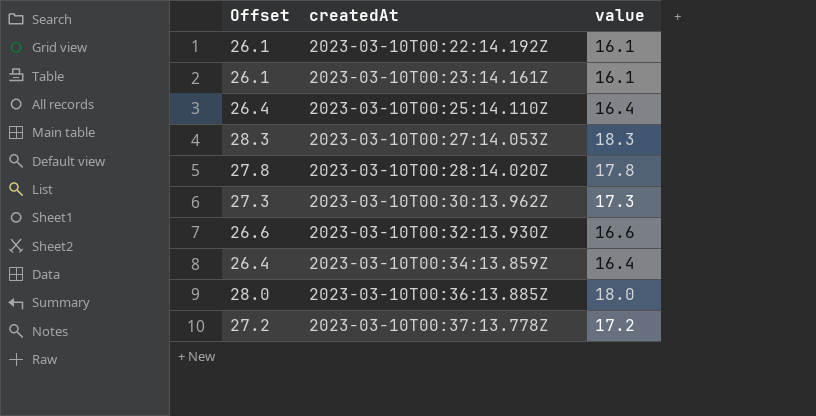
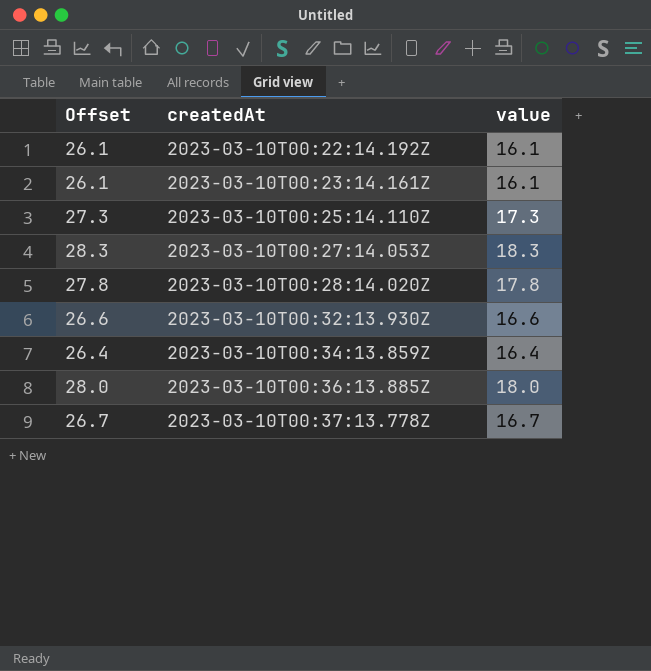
row 2023-03-10T00:30:13.962Z: 27.3 | 17.3 -> none
2023-03-10T00:25:14.110Z | Offset: 26.4 -> 27.3
2023-03-10T00:25:14.110Z | value: 16.4 -> 17.3
2023-03-10T00:37:13.778Z | Offset: 27.2 -> 26.7
2023-03-10T00:37:13.778Z | value: 17.2 -> 16.7

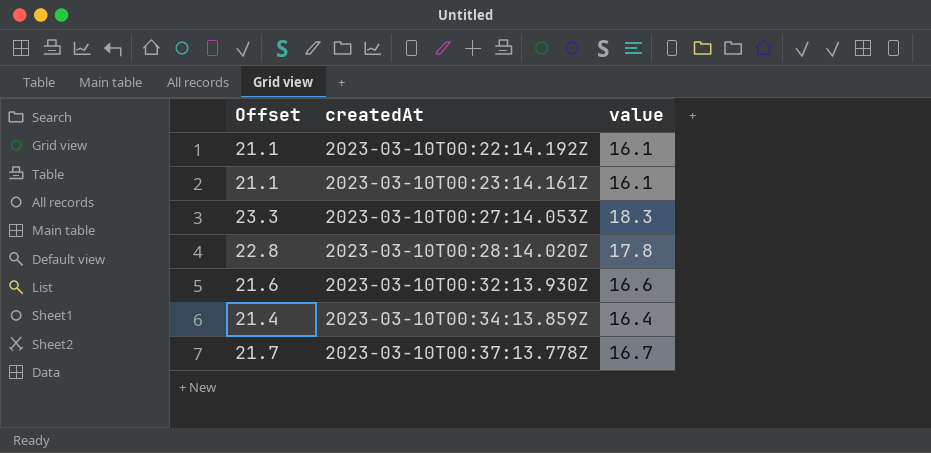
column Offset | formula: [value] + 10 -> [value] + 5
row 2023-03-10T00:25:14.110Z: 27.3 | 17.3 -> none
row 2023-03-10T00:36:13.885Z: 28.0 | 18.0 -> none

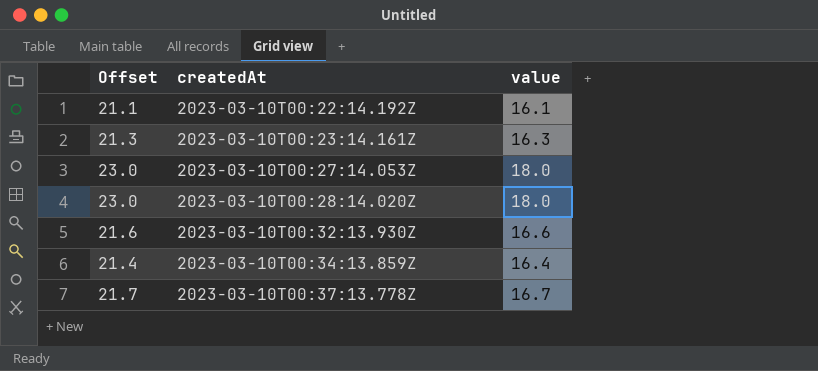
2023-03-10T00:23:14.161Z | Offset: 21.1 -> 21.3
2023-03-10T00:23:14.161Z | value: 16.1 -> 16.3
2023-03-10T00:27:14.053Z | Offset: 23.3 -> 23.0
2023-03-10T00:27:14.053Z | value: 18.3 -> 18.0
2023-03-10T00:28:14.020Z | Offset: 22.8 -> 23.0
2023-03-10T00:28:14.020Z | value: 17.8 -> 18.0

